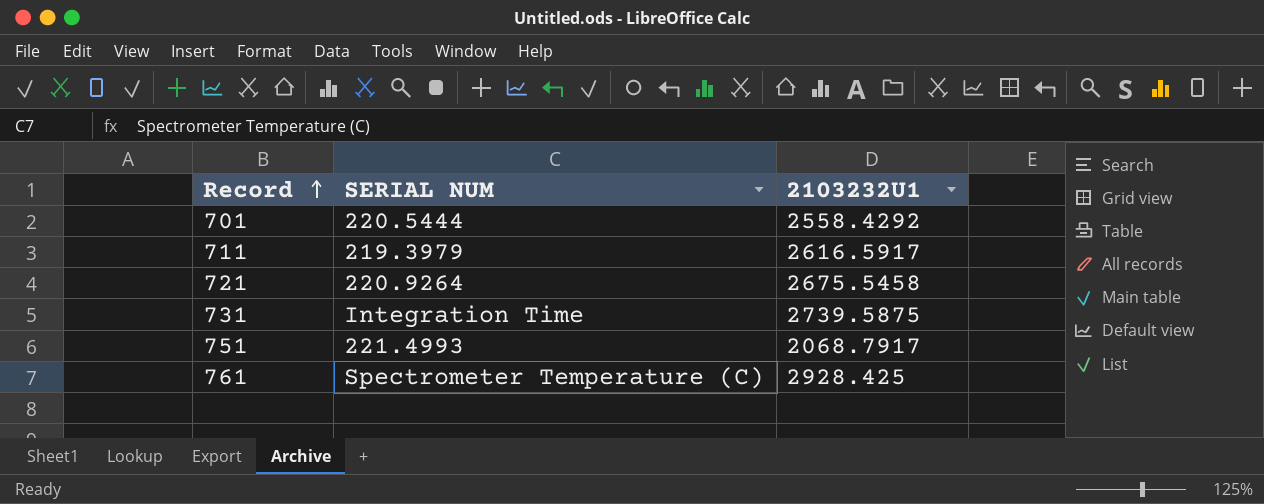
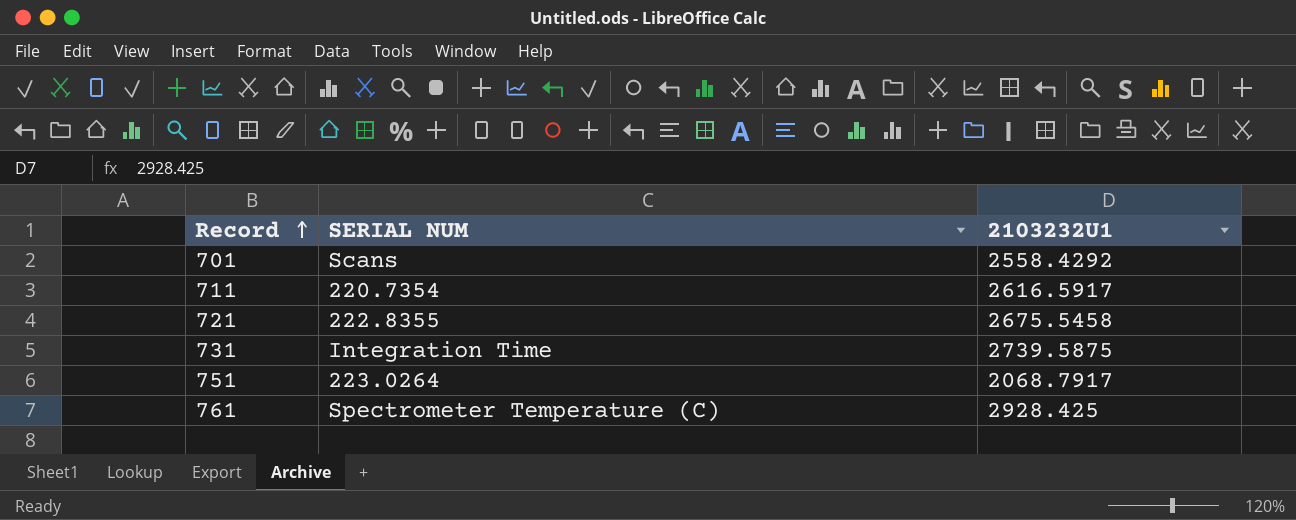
701 | SERIAL NUM: 220.5444 -> Scans
711 | SERIAL NUM: 219.3979 -> 220.7354
721 | SERIAL NUM: 220.9264 -> 222.8355
751 | SERIAL NUM: 221.4993 -> 223.0264

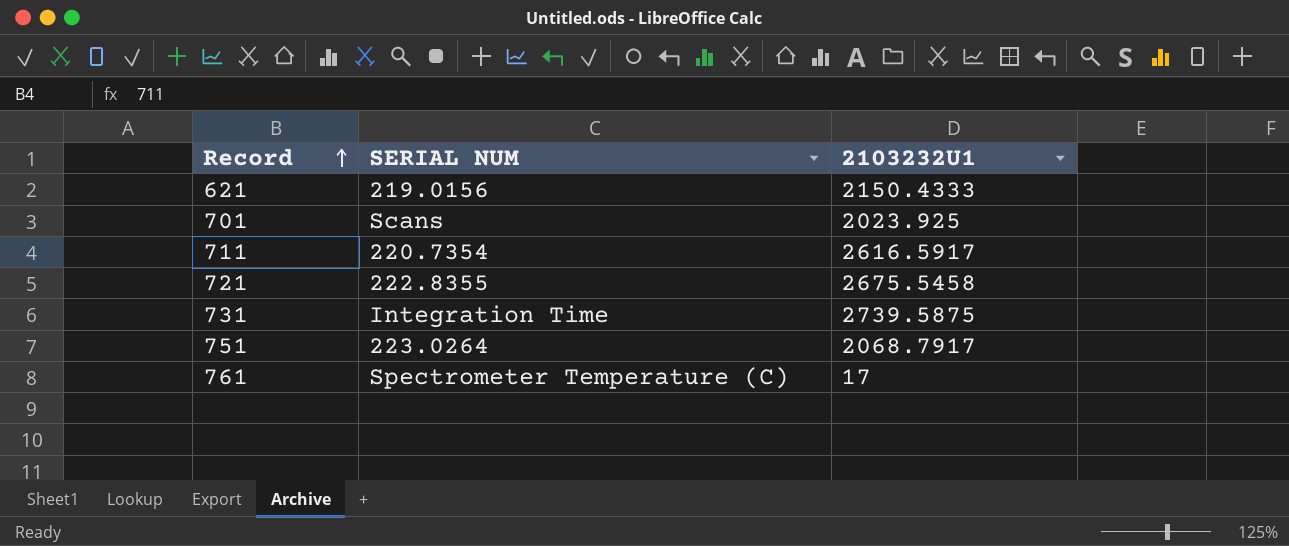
row 621: none -> 219.0156 | 2150.4333
701 | 2103232U1: 2558.4292 -> 2023.925
761 | 2103232U1: 2928.425 -> 17

